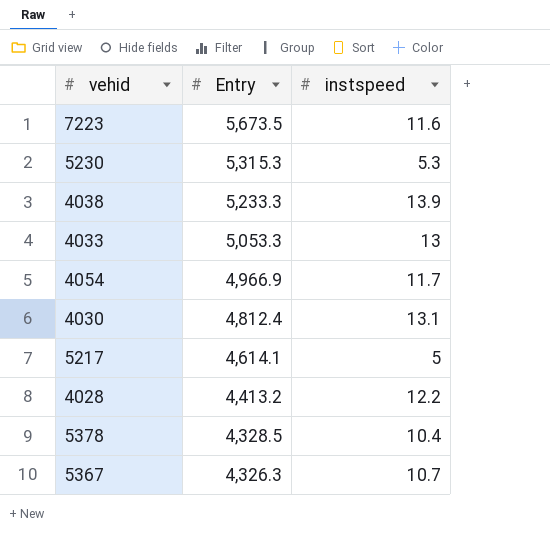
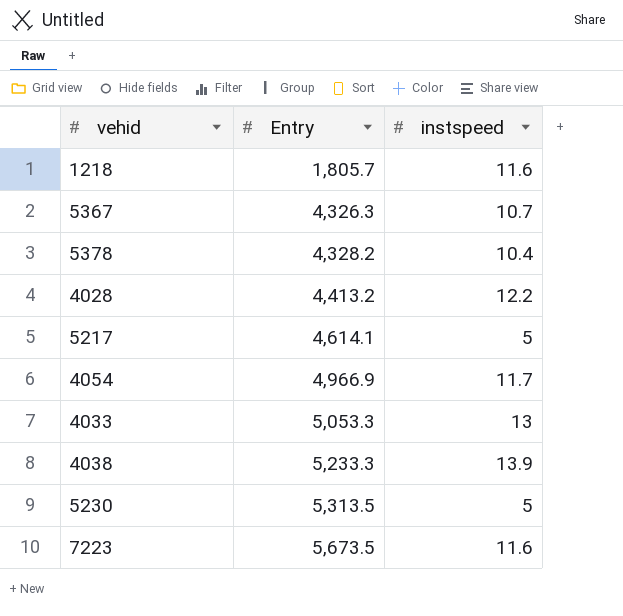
row order: Entry descending -> Entry ascending
row 4030: 4,812.4 | 13.1 -> none
row 1218: none -> 1,805.7 | 11.6
5378 | Entry: 4,328.5 -> 4,328.2
5230 | Entry: 5,315.3 -> 5,313.5
5230 | instspeed: 5.3 -> 5

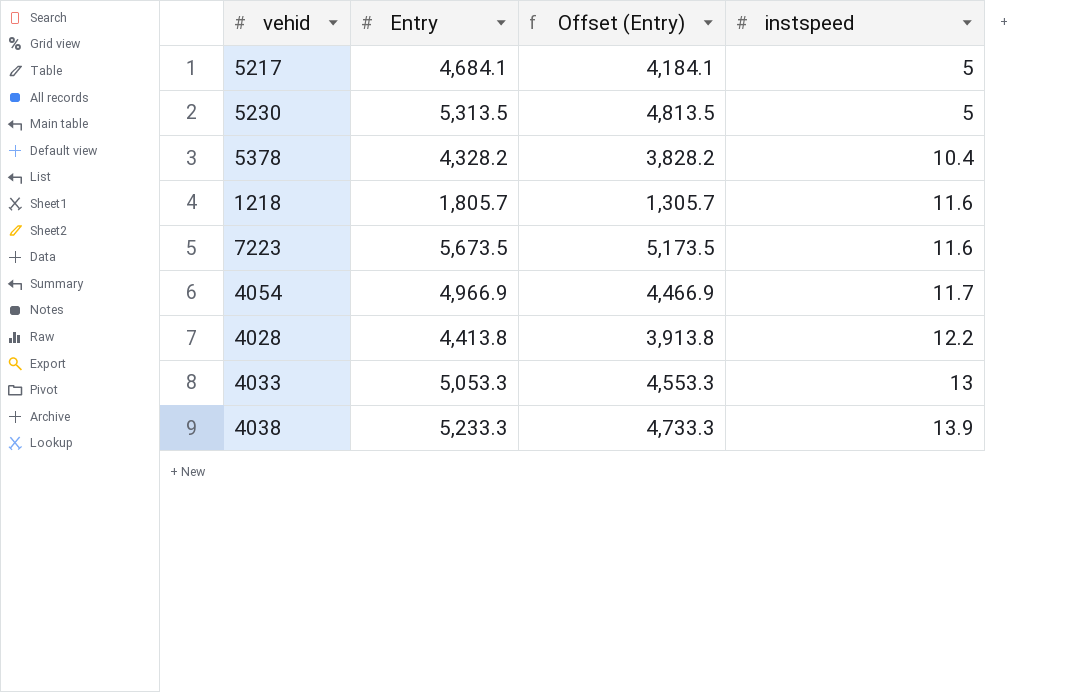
row order: Entry ascending -> instspeed ascending
column Offset (Entry) | formula: none -> [Entry] - 500
row 5367: 4,326.3 | 10.7 -> none
5217 | Entry: 4,614.1 -> 4,684.1
4028 | Entry: 4,413.2 -> 4,413.8

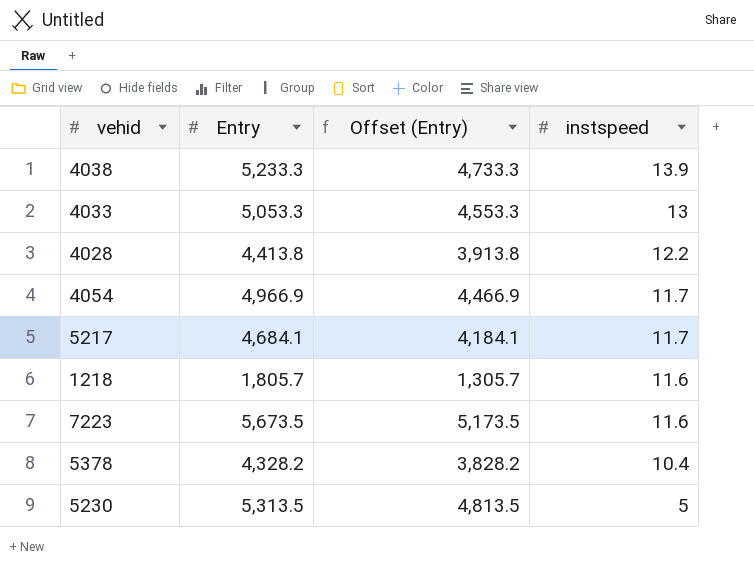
row order: instspeed ascending -> instspeed descending
5217 | instspeed: 5 -> 11.7

